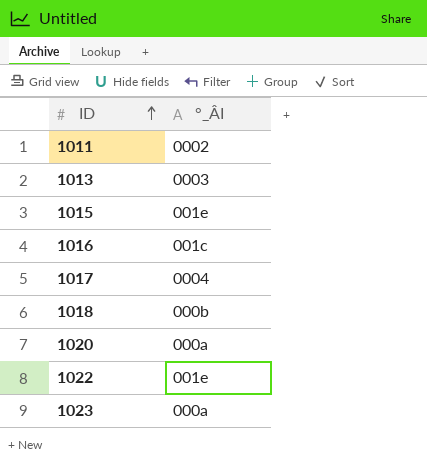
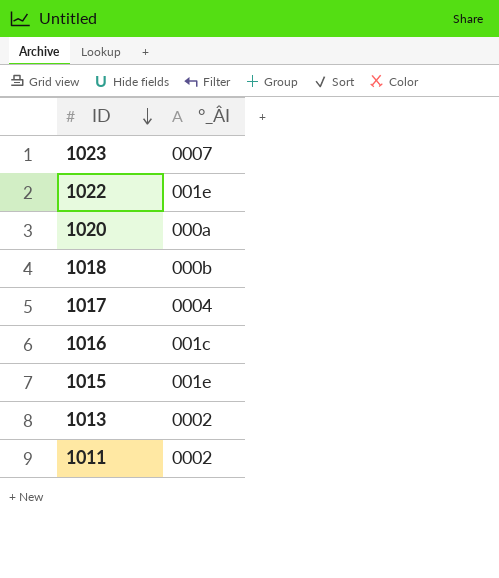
row order: ID ascending -> ID descending
1023 | °_ÂI: 000a -> 0007
1013 | °_ÂI: 0003 -> 0002

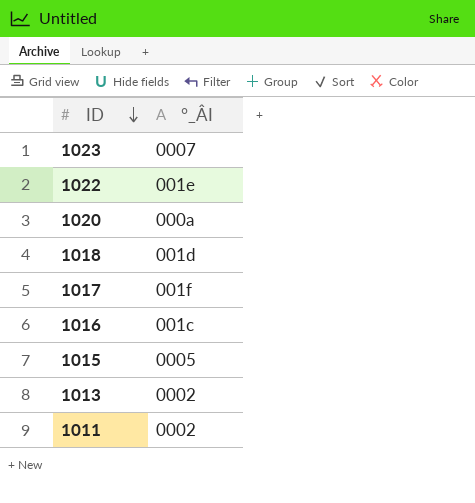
1018 | °_ÂI: 000b -> 001d
1017 | °_ÂI: 0004 -> 001f
1015 | °_ÂI: 001e -> 0005

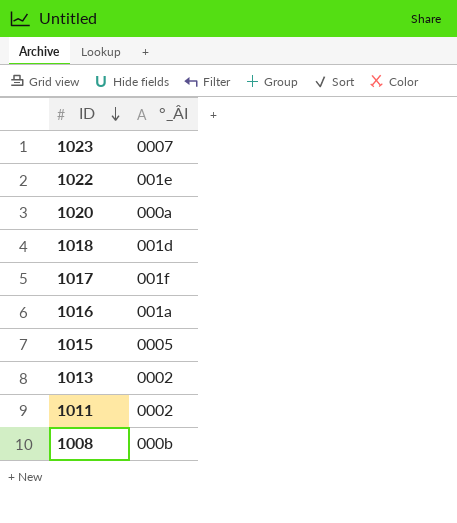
1016 | °_ÂI: 001c -> 001a
row 1008: none -> 000b

